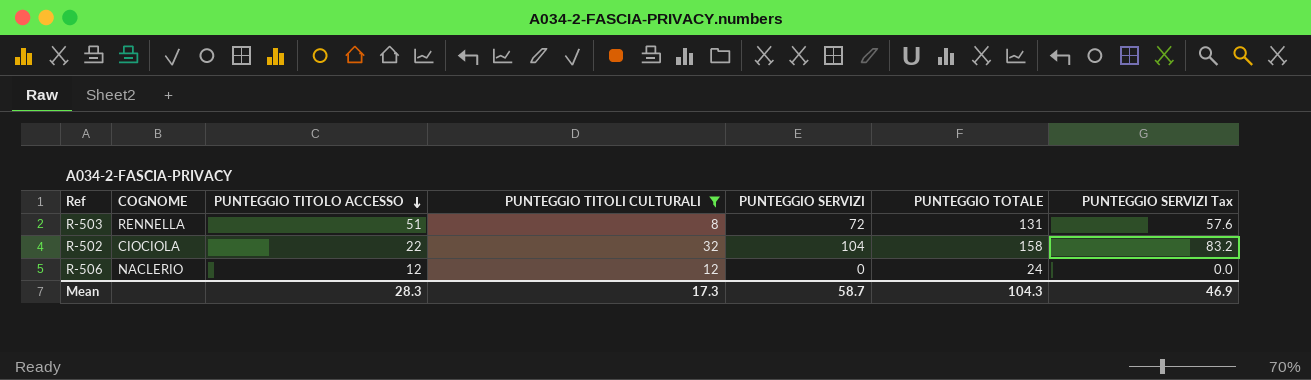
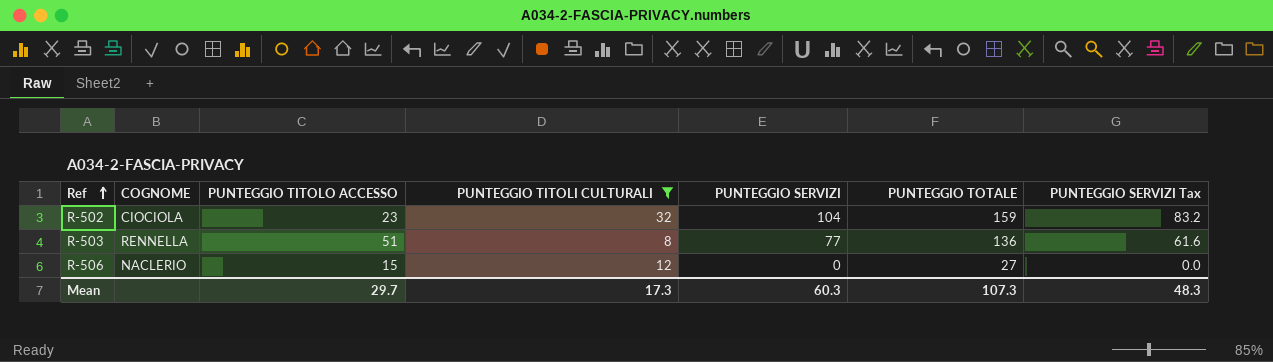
row order: PUNTEGGIO TITOLO ACCESSO descending -> Ref ascending
R-502 | PUNTEGGIO TITOLO ACCESSO: 22 -> 23
R-502 | PUNTEGGIO TOTALE: 158 -> 159
R-503 | PUNTEGGIO SERVIZI: 72 -> 77
R-503 | PUNTEGGIO TOTALE: 131 -> 136
R-503 | PUNTEGGIO SERVIZI Tax: 57.6 -> 61.6
R-506 | PUNTEGGIO TITOLO ACCESSO: 12 -> 15
R-506 | PUNTEGGIO TOTALE: 24 -> 27
Mean | PUNTEGGIO TITOLO ACCESSO: 28.3 -> 29.7
Mean | PUNTEGGIO SERVIZI: 58.7 -> 60.3
Mean | PUNTEGGIO TOTALE: 104.3 -> 107.3
Mean | PUNTEGGIO SERVIZI Tax: 46.9 -> 48.3

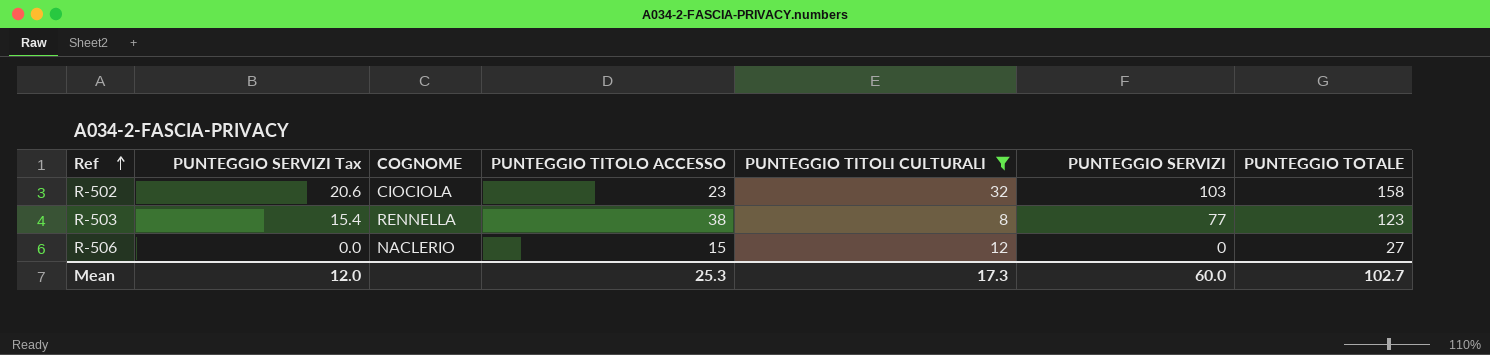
column PUNTEGGIO SERVIZI Tax | formula: [PUNTEGGIO SERVIZI] * 0.8 -> [PUNTEGGIO SERVIZI] * 0.2
column PUNTEGGIO SERVIZI Tax | position: 7 -> 2
R-502 | PUNTEGGIO SERVIZI: 104 -> 103
R-502 | PUNTEGGIO TOTALE: 159 -> 158
R-503 | PUNTEGGIO TITOLO ACCESSO: 51 -> 38
R-503 | PUNTEGGIO TOTALE: 136 -> 123
Mean | PUNTEGGIO SERVIZI Tax: 48.3 -> 12.0
Mean | PUNTEGGIO TITOLO ACCESSO: 29.7 -> 25.3
Mean | PUNTEGGIO SERVIZI: 60.3 -> 60.0
Mean | PUNTEGGIO TOTALE: 107.3 -> 102.7

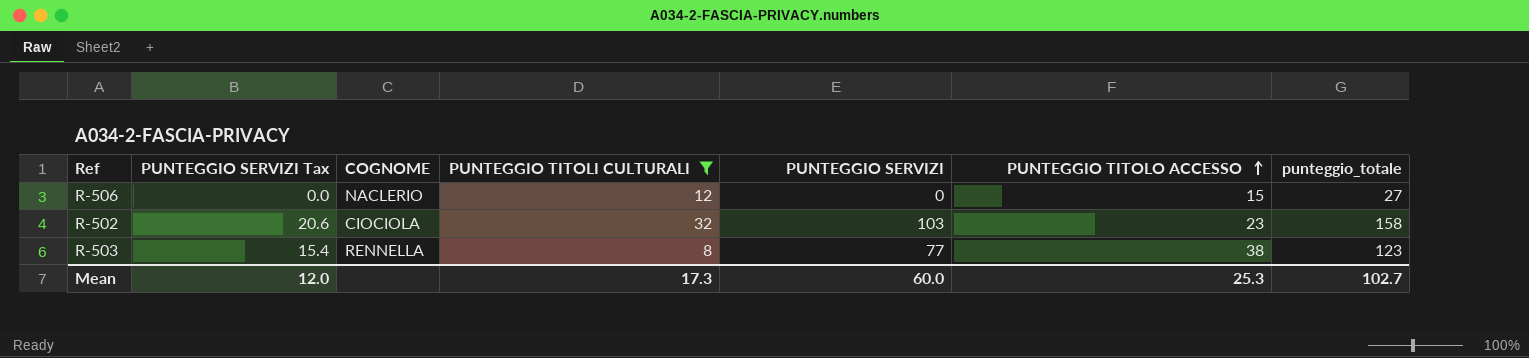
row order: Ref ascending -> PUNTEGGIO TITOLO ACCESSO ascending
column PUNTEGGIO TITOLO ACCESSO | position: 4 -> 6
column name: PUNTEGGIO TOTALE -> punteggio_totale

